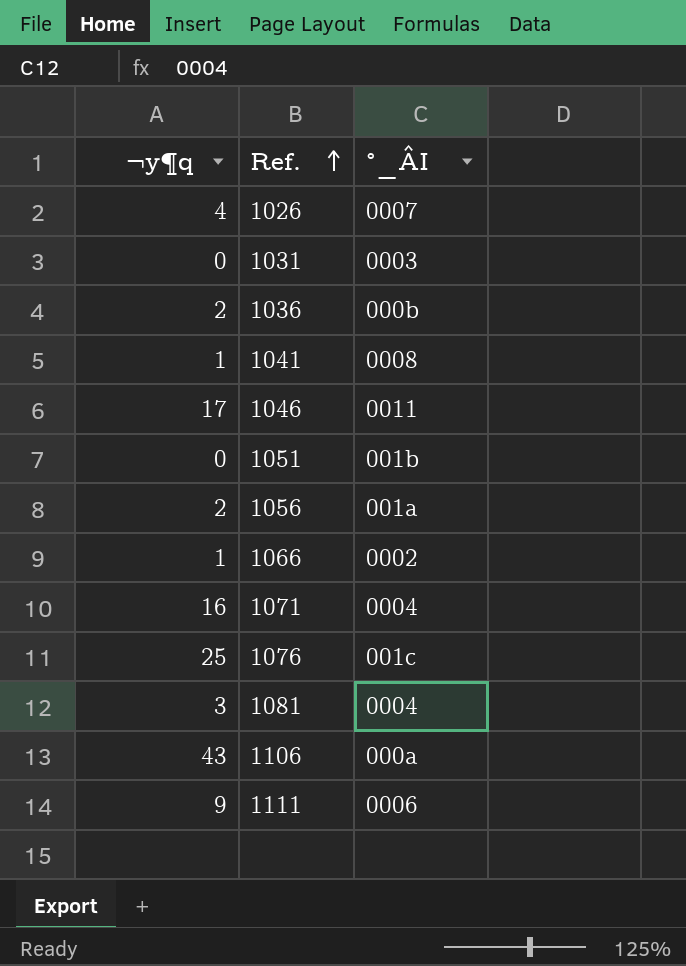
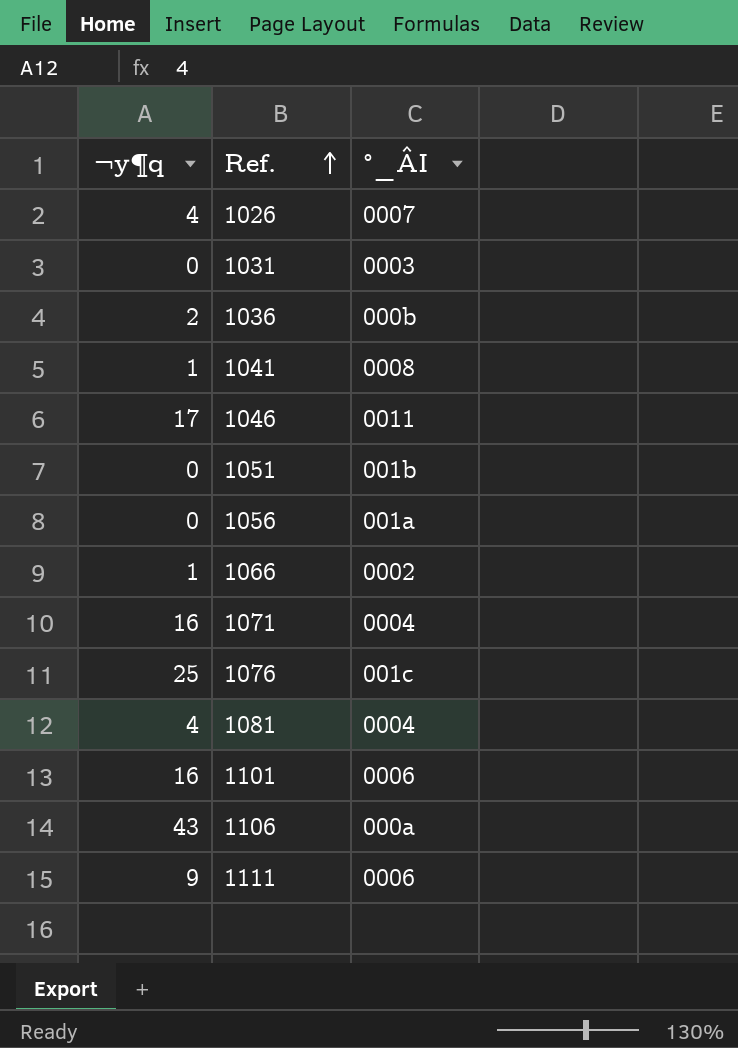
1056 | ¬y¶q: 2 -> 0
1081 | ¬y¶q: 3 -> 4
row 1101: none -> 16 | 0006

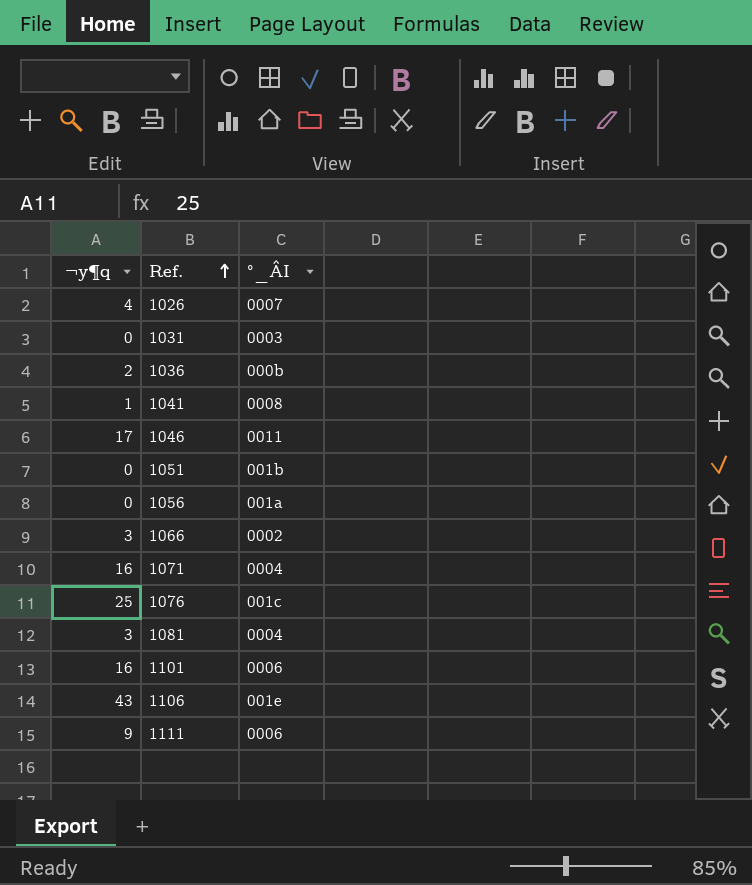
1066 | ¬y¶q: 1 -> 3
1081 | ¬y¶q: 4 -> 3
1106 | °_ÂI: 000a -> 001e

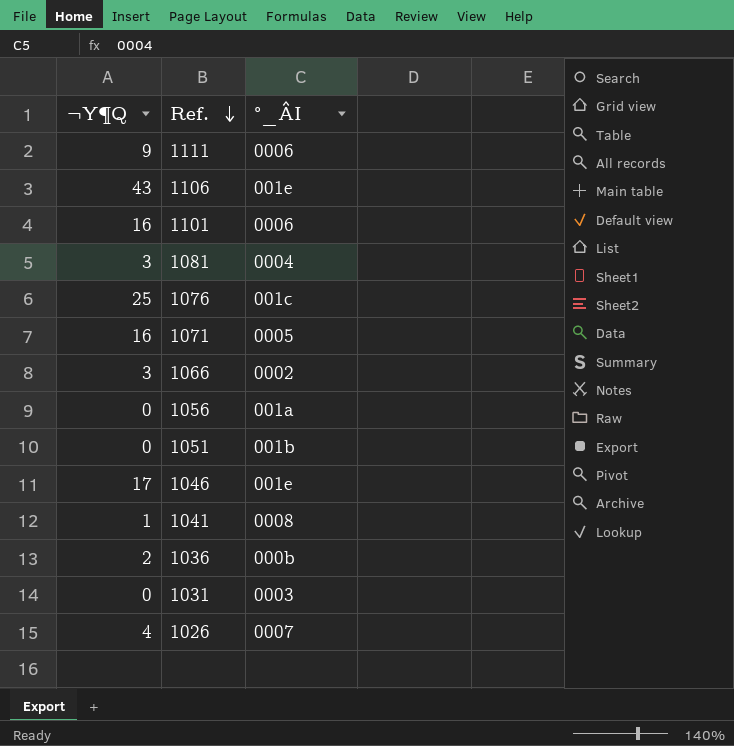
row order: Ref. ascending -> Ref. descending
column name: ¬y¶q -> ¬Y¶Q
1071 | °_ÂI: 0004 -> 0005
1046 | °_ÂI: 0011 -> 001e

